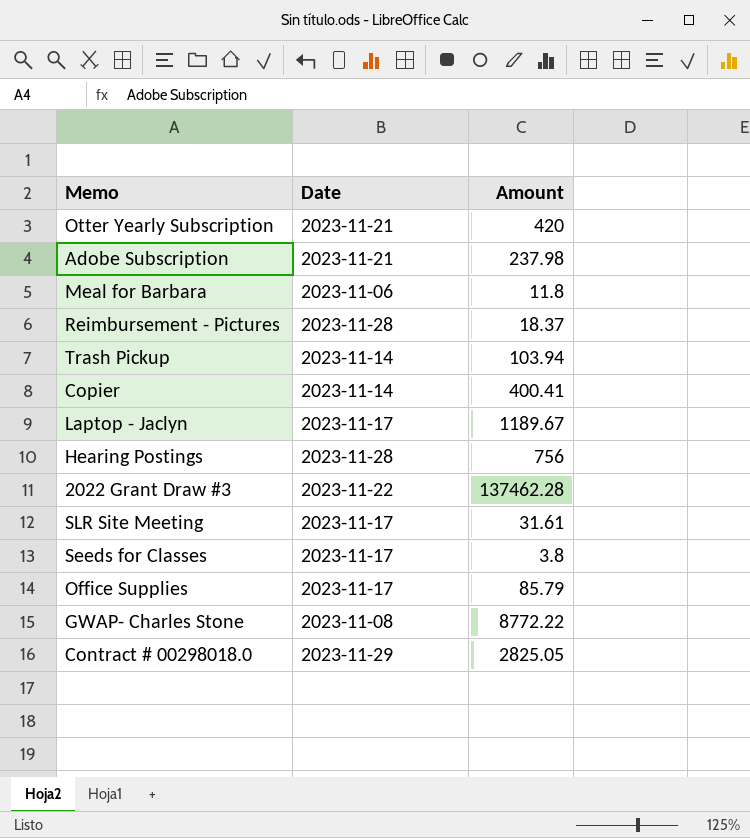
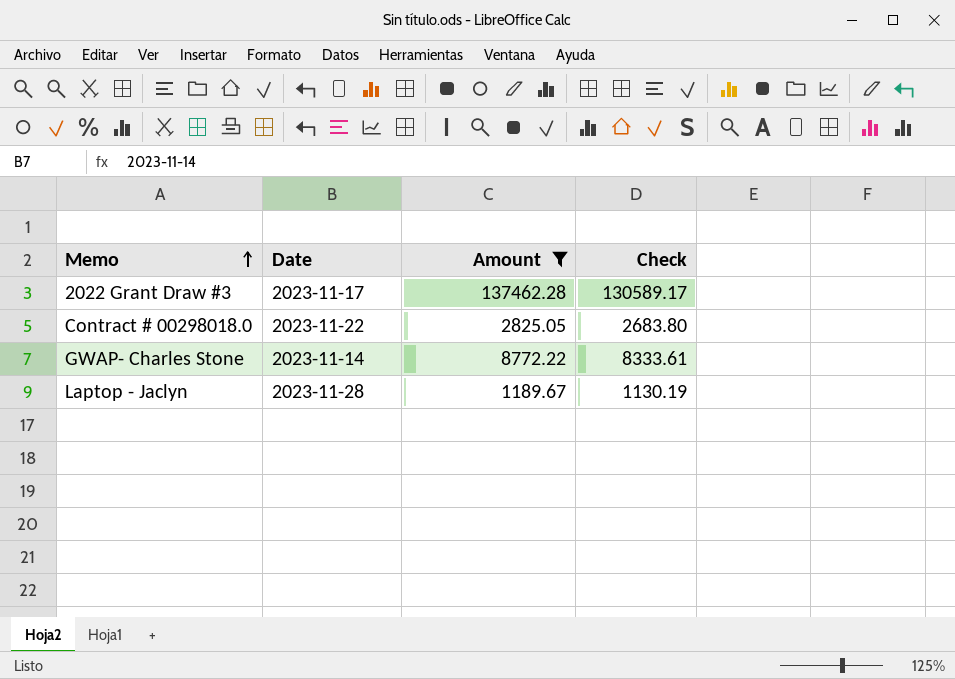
filter: none -> Amount >= 1189.67
row order: none -> Memo ascending
column Check | formula: none -> [Amount] * 0.95
2022 Grant Draw #3 | Date: 2023-11-22 -> 2023-11-17
Contract # 00298018.0 | Date: 2023-11-29 -> 2023-11-22
GWAP- Charles Stone | Date: 2023-11-08 -> 2023-11-14
Laptop - Jaclyn | Date: 2023-11-17 -> 2023-11-28

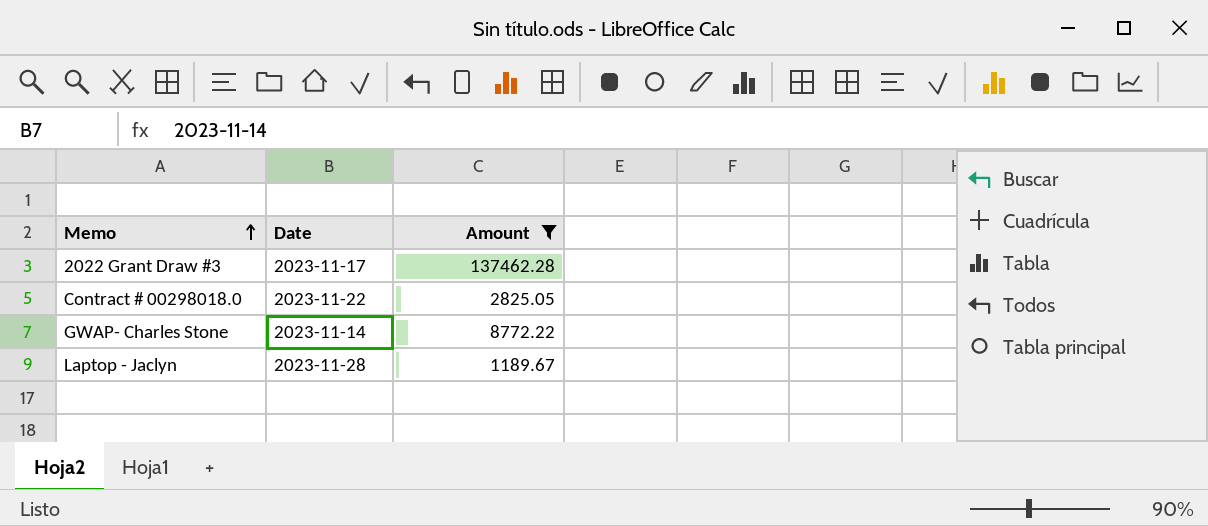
column Check | formula: [Amount] * 0.95 -> none

